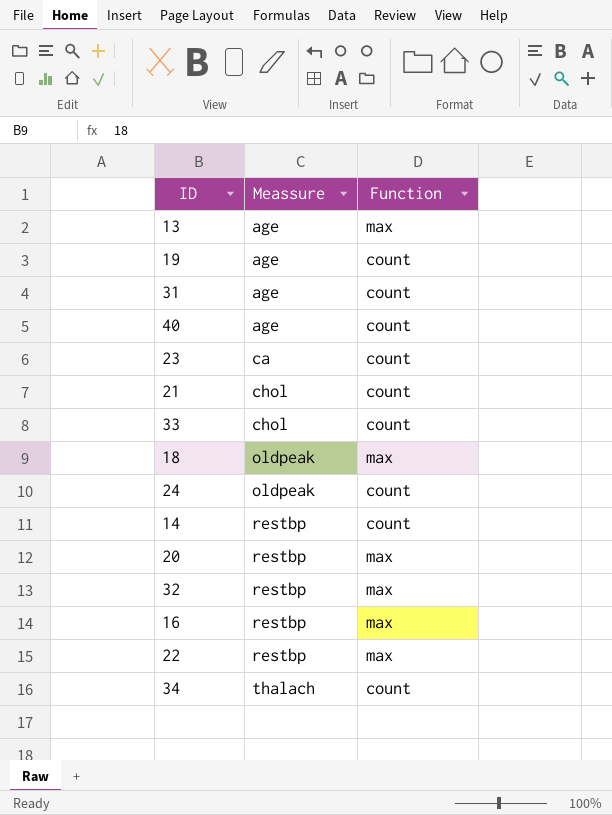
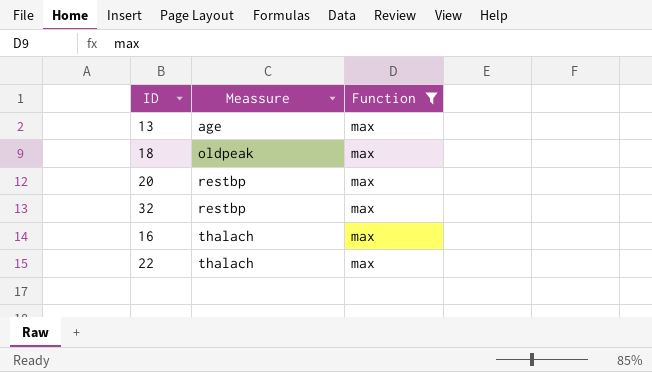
filter: none -> Function = max
16 | Meassure: restbp -> thalach
22 | Meassure: restbp -> thalach

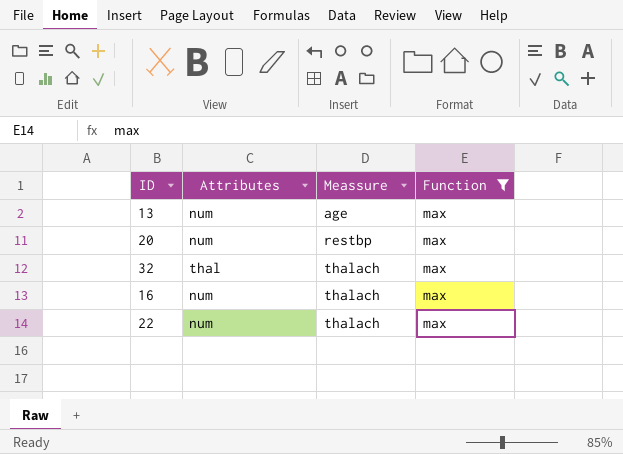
column Attributes | position: none -> 2
row 18: oldpeak | max -> none
32 | Meassure: restbp -> thalach

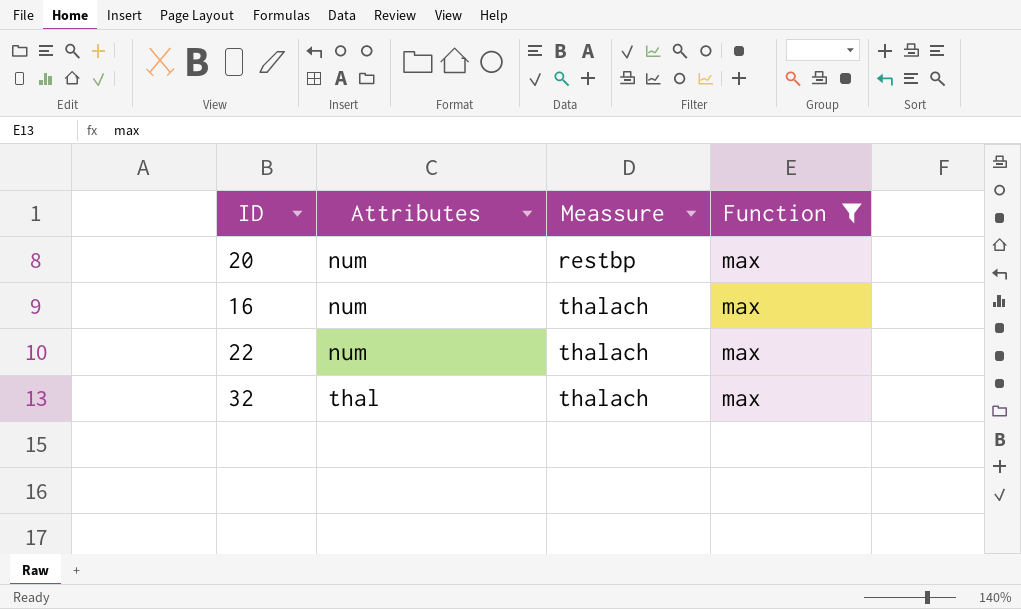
row order: Meassure ascending -> Attributes ascending
row 13: num | age | max -> none

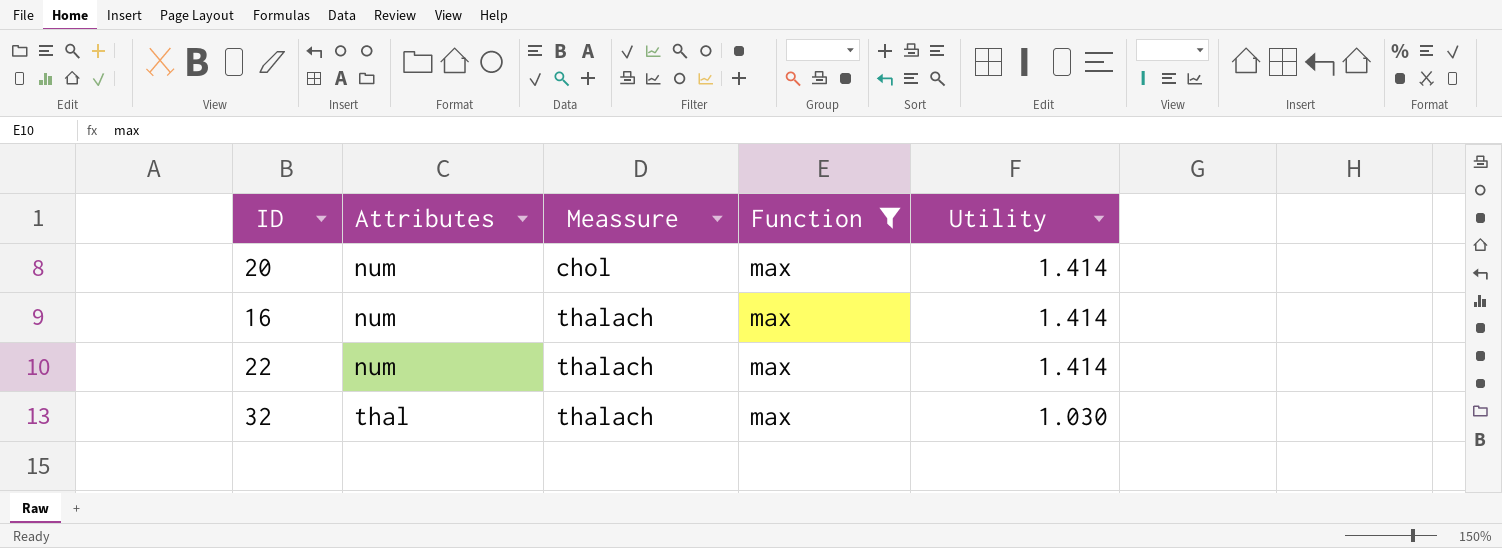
column Utility | position: none -> 5
20 | Meassure: restbp -> chol

